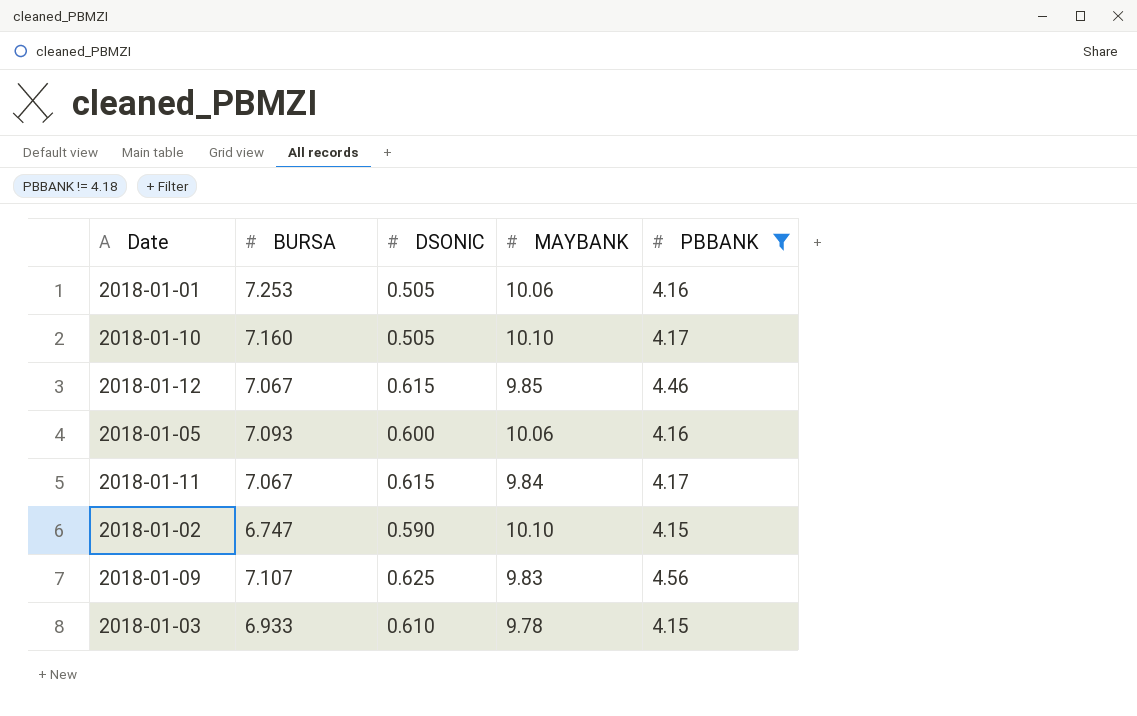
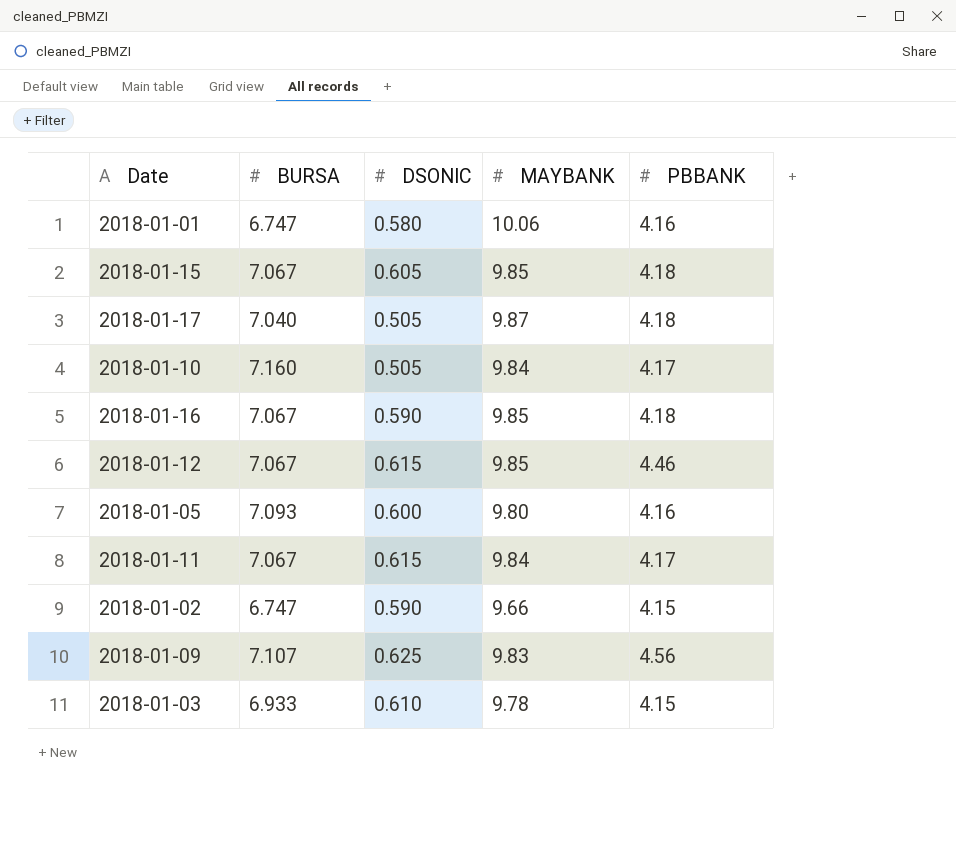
filter: PBBANK != 4.18 -> none
2018-01-01 | BURSA: 7.253 -> 6.747
2018-01-01 | DSONIC: 0.505 -> 0.580
2018-01-10 | MAYBANK: 10.10 -> 9.84
2018-01-05 | MAYBANK: 10.06 -> 9.80
2018-01-02 | MAYBANK: 10.10 -> 9.66

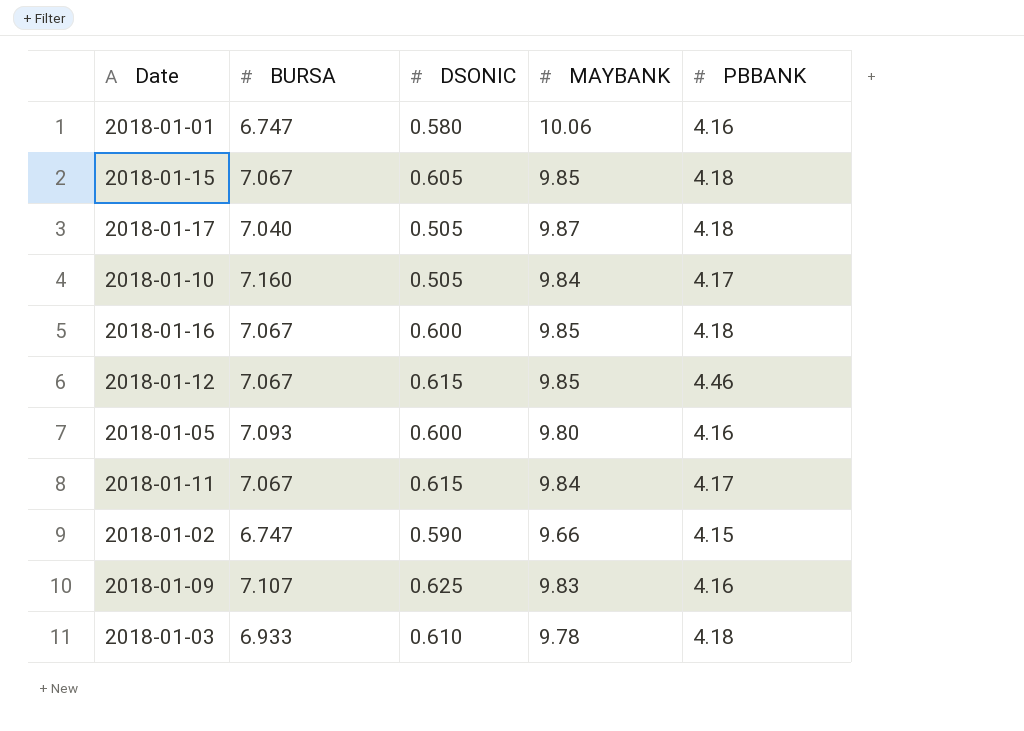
2018-01-16 | DSONIC: 0.590 -> 0.600
2018-01-09 | PBBANK: 4.56 -> 4.16
2018-01-03 | PBBANK: 4.15 -> 4.18

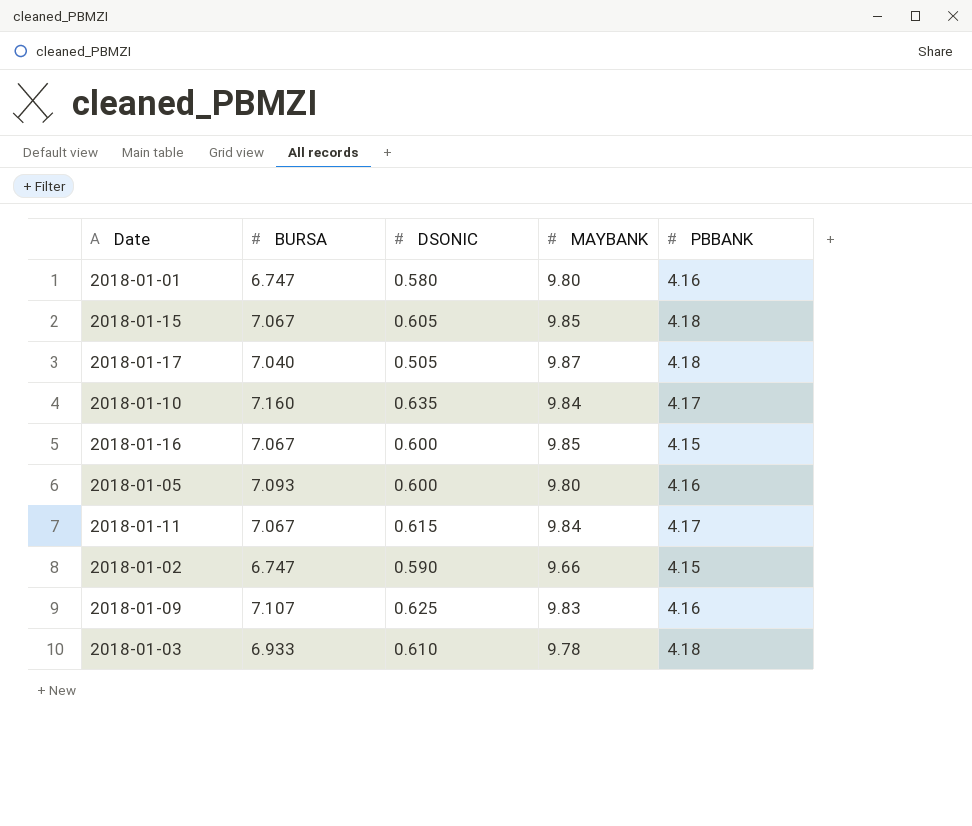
row 2018-01-12: 7.067 | 0.615 | 9.85 | 4.46 -> none
2018-01-01 | MAYBANK: 10.06 -> 9.80
2018-01-10 | DSONIC: 0.505 -> 0.635
2018-01-16 | PBBANK: 4.18 -> 4.15

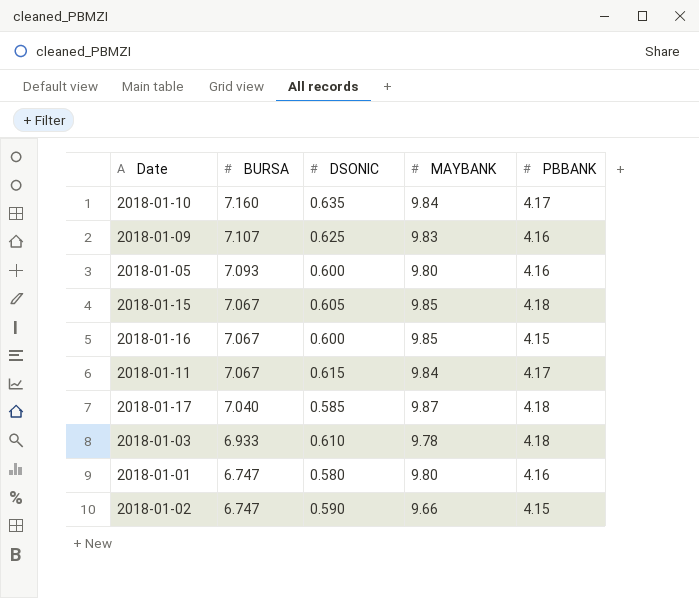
row order: none -> BURSA descending
2018-01-17 | DSONIC: 0.505 -> 0.585

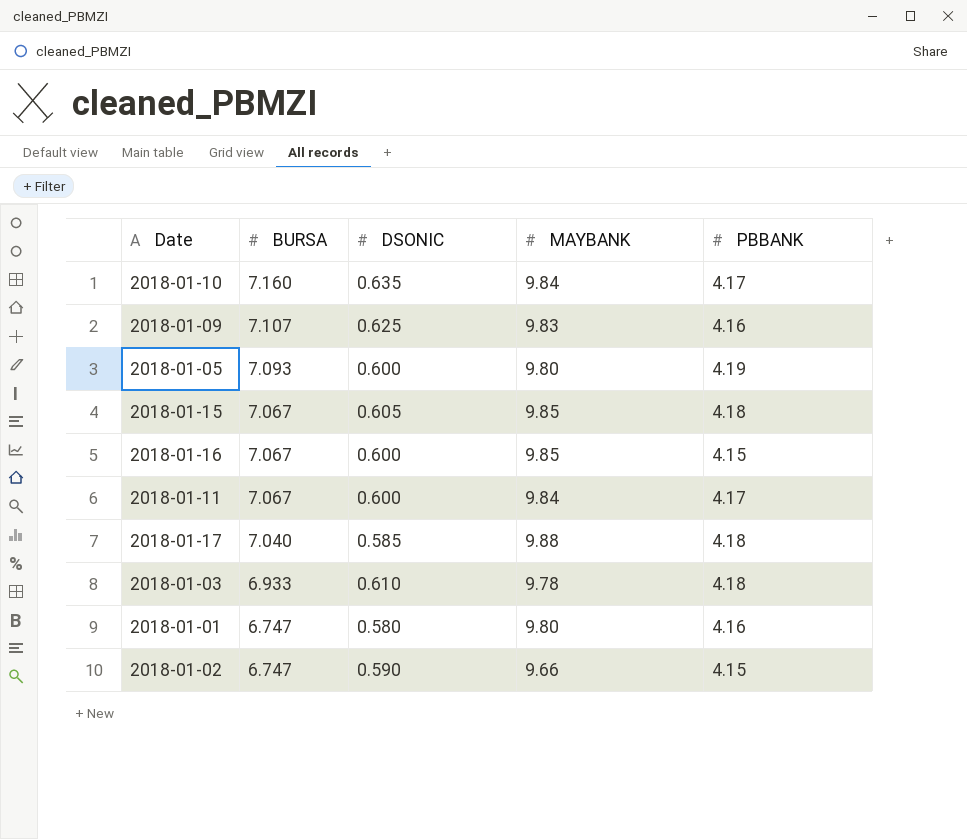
2018-01-05 | PBBANK: 4.16 -> 4.19
2018-01-11 | DSONIC: 0.615 -> 0.600
2018-01-17 | MAYBANK: 9.87 -> 9.88

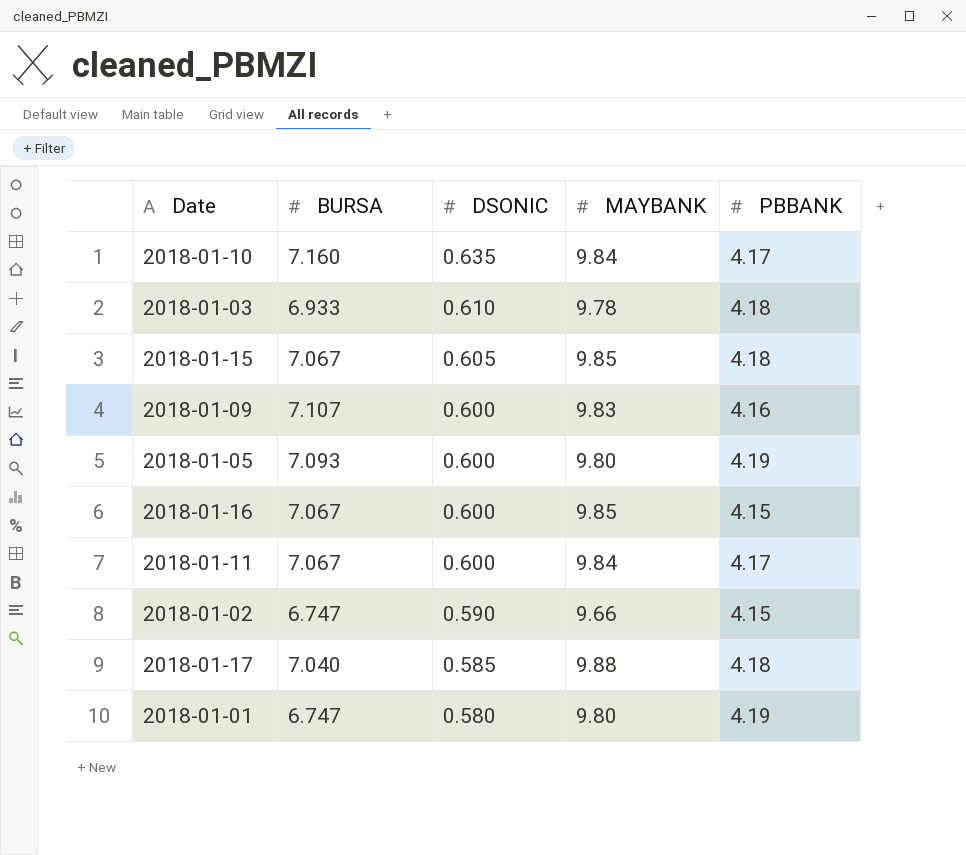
row order: BURSA descending -> DSONIC descending
2018-01-09 | DSONIC: 0.625 -> 0.600
2018-01-01 | PBBANK: 4.16 -> 4.19

